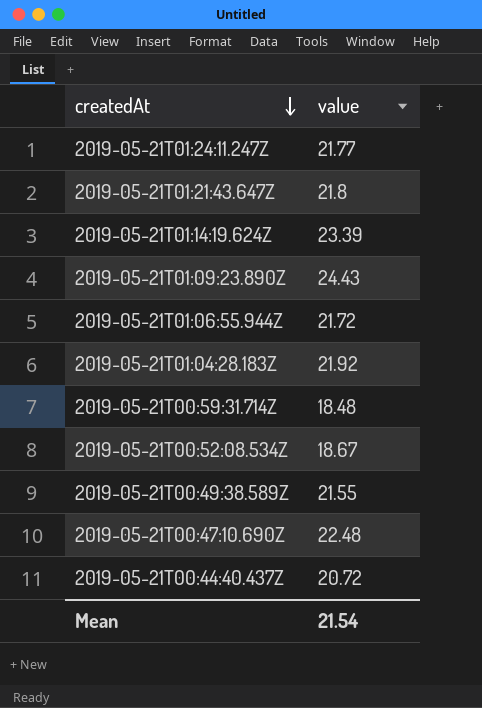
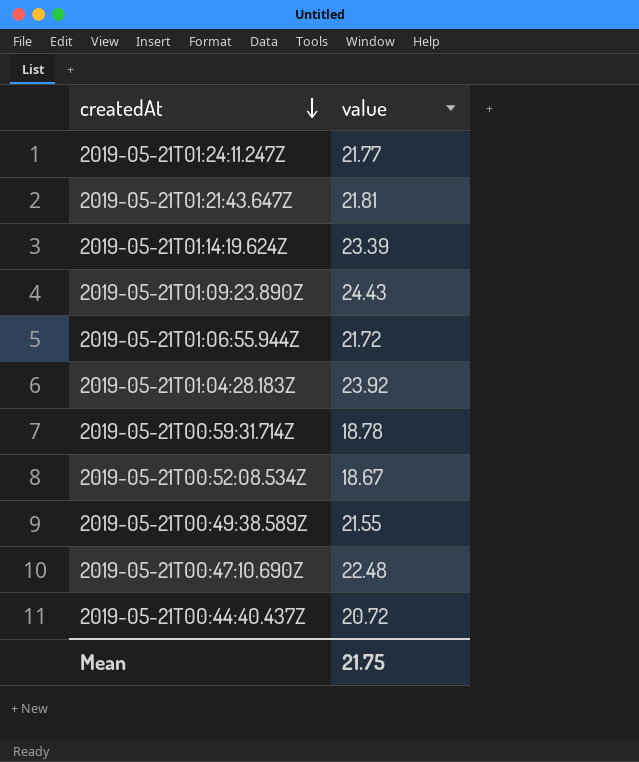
2019-05-21T01:21:43.647Z | value: 21.8 -> 21.81
2019-05-21T01:04:28.183Z | value: 21.92 -> 23.92
2019-05-21T00:59:31.714Z | value: 18.48 -> 18.78
Mean | value: 21.54 -> 21.75

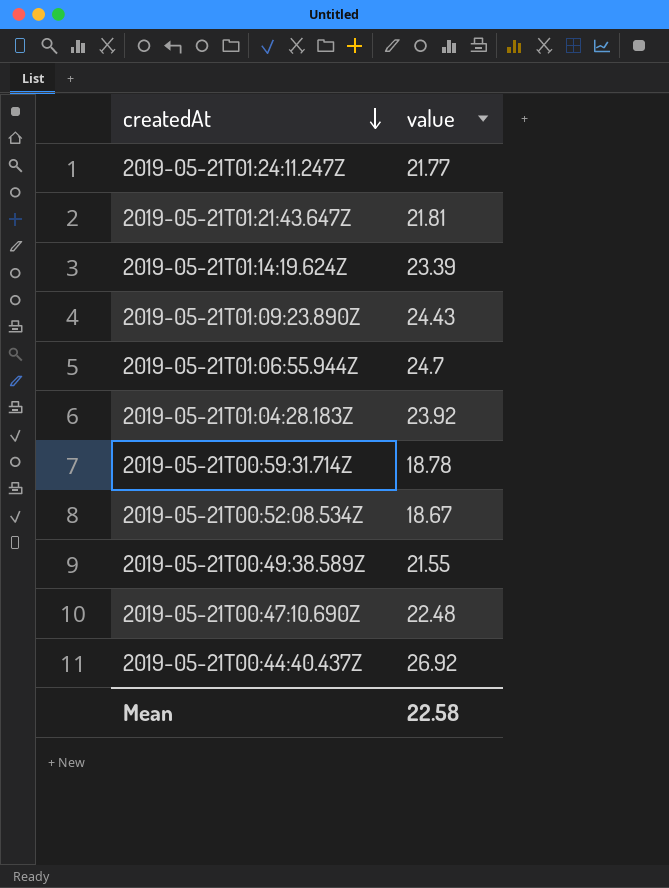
2019-05-21T01:06:55.944Z | value: 21.72 -> 24.7
2019-05-21T00:44:40.437Z | value: 20.72 -> 26.92
Mean | value: 21.75 -> 22.58

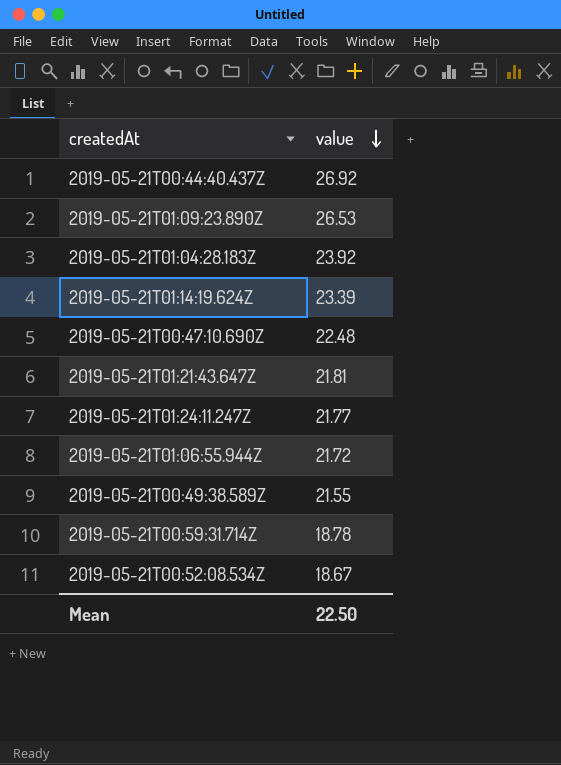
row order: createdAt descending -> value descending
2019-05-21T01:09:23.890Z | value: 24.43 -> 26.53
2019-05-21T01:06:55.944Z | value: 24.7 -> 21.72
Mean | value: 22.58 -> 22.50

